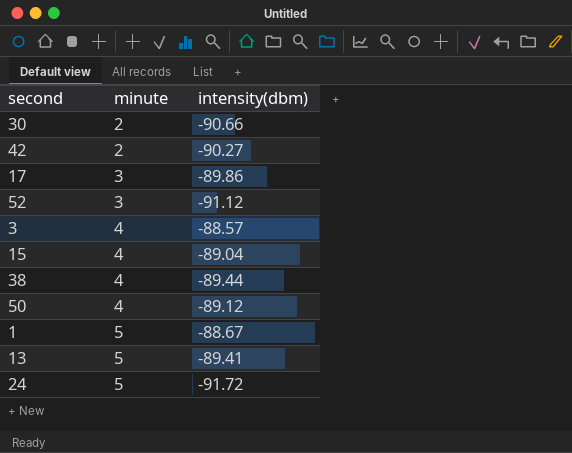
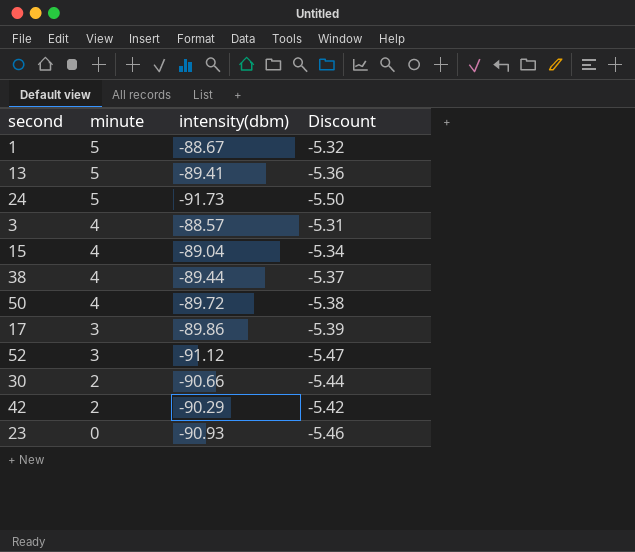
row order: minute ascending -> minute descending
column Discount | formula: none -> [intensity(dbm)] * 0.06
24 | intensity(dbm): -91.72 -> -91.73
50 | intensity(dbm): -89.12 -> -89.72
42 | intensity(dbm): -90.27 -> -90.29
row 23: none -> 0 | -90.93 | -5.46

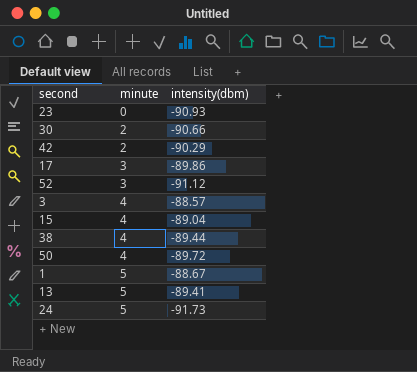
row order: minute descending -> minute ascending
column Discount | formula: [intensity(dbm)] * 0.06 -> none

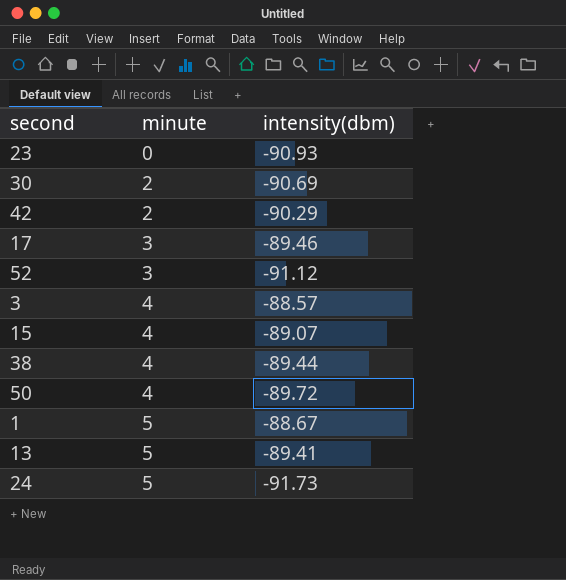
30 | intensity(dbm): -90.66 -> -90.69
17 | intensity(dbm): -89.86 -> -89.46
15 | intensity(dbm): -89.04 -> -89.07

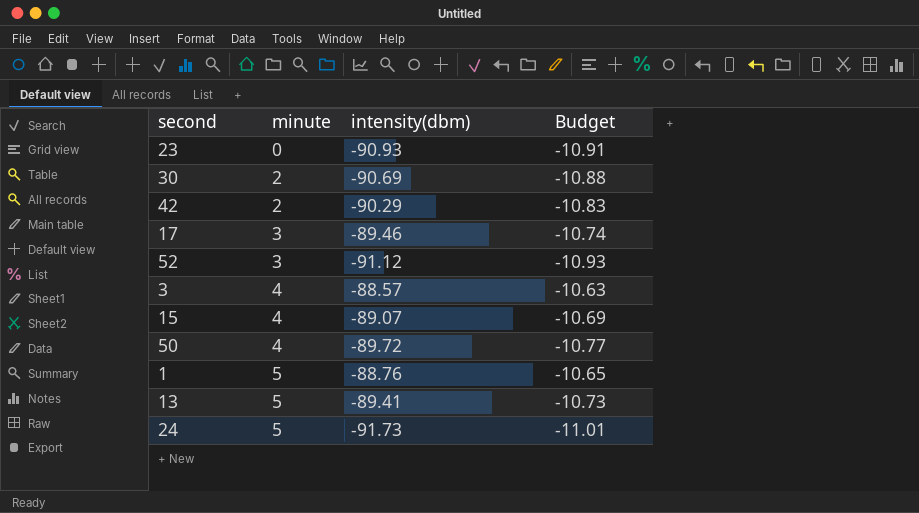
column Budget | formula: none -> [intensity(dbm)] * 0.12
row 38: 4 | -89.44 -> none
1 | intensity(dbm): -88.67 -> -88.76

